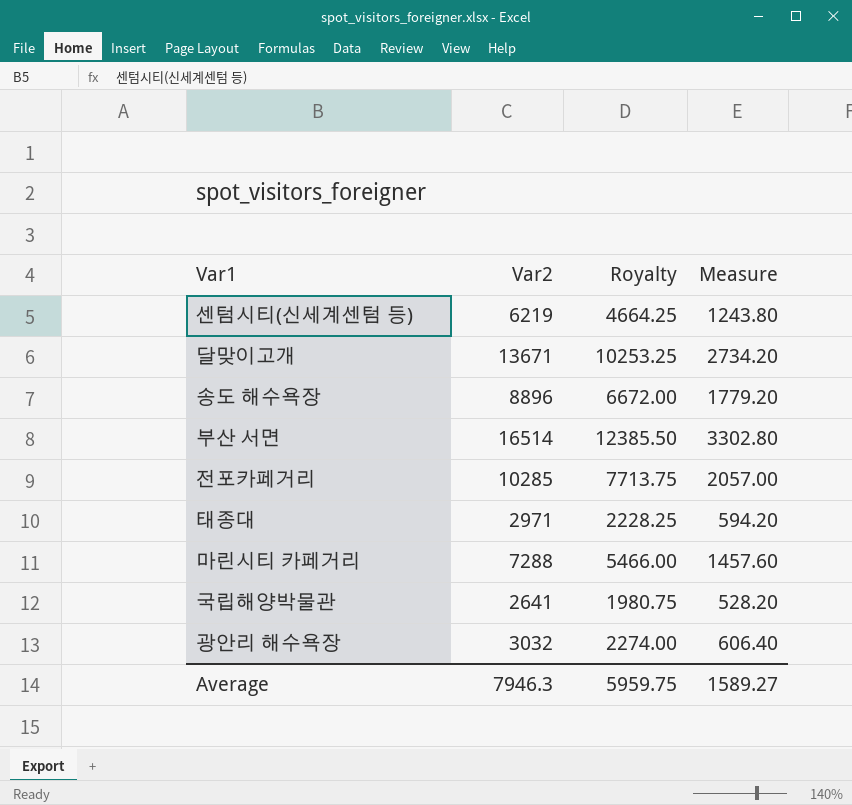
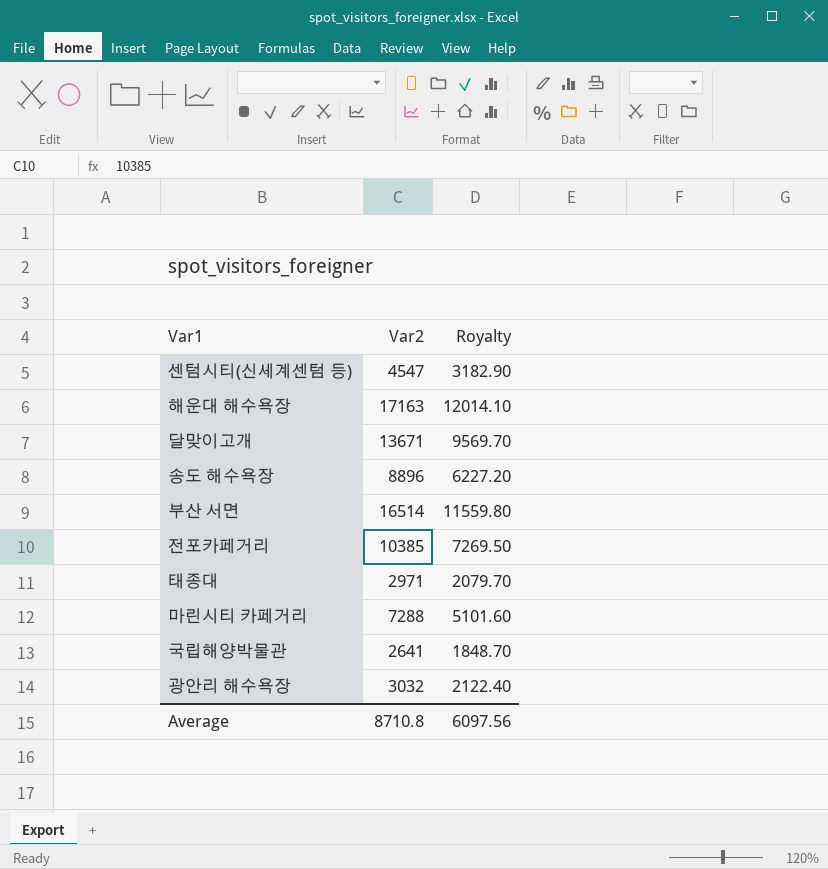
column Measure | formula: [Var2] * 0.2 -> none
column Royalty | formula: [Var2] * 0.75 -> [Var2] * 0.7
센텀시티(신세계센텀 등) | Var2: 6219 -> 4547
row 해운대 해수욕장: none -> 17163 | 12014.10
전포카페거리 | Var2: 10285 -> 10385
Average | Var2: 7946.3 -> 8710.8
Average | Royalty: 5959.75 -> 6097.56

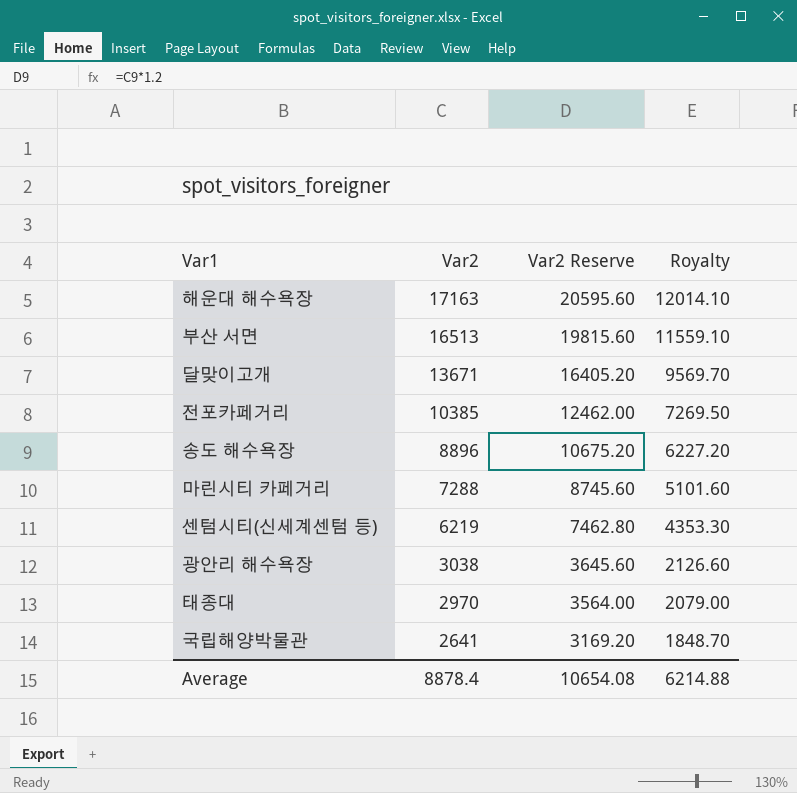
row order: none -> Var2 descending
column Var2 Reserve | formula: none -> [Var2] * 1.2
부산 서면 | Var2: 16514 -> 16513
부산 서면 | Royalty: 11559.80 -> 11559.10
센텀시티(신세계센텀 등) | Var2: 4547 -> 6219
센텀시티(신세계센텀 등) | Royalty: 3182.90 -> 4353.30
광안리 해수욕장 | Var2: 3032 -> 3038
광안리 해수욕장 | Royalty: 2122.40 -> 2126.60
태종대 | Var2: 2971 -> 2970
태종대 | Royalty: 2079.70 -> 2079.00
Average | Var2: 8710.8 -> 8878.4
Average | Royalty: 6097.56 -> 6214.88

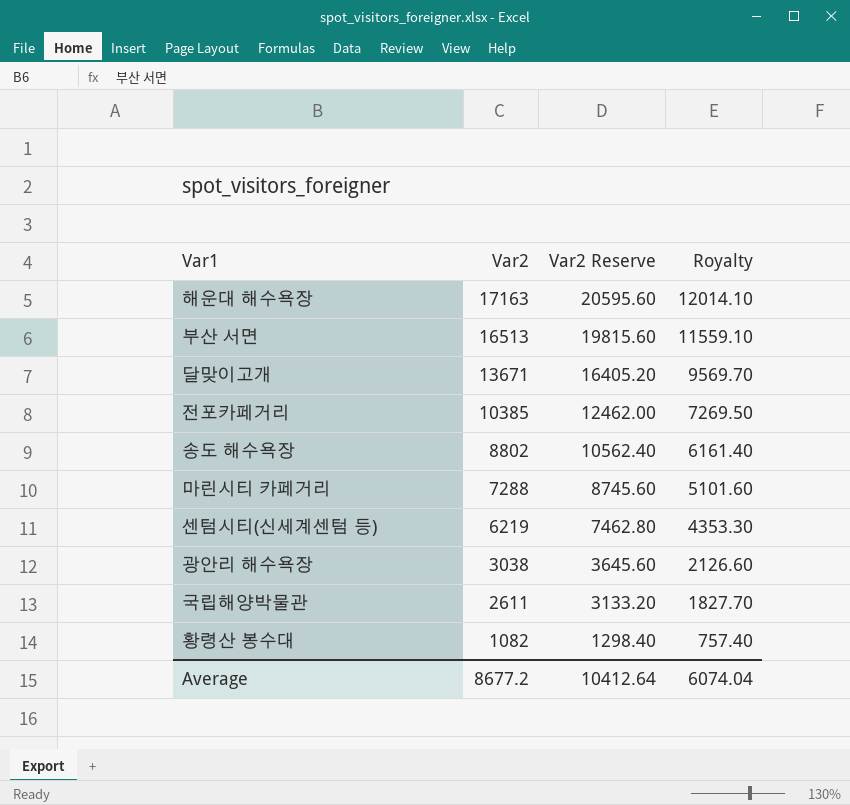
row 태종대: 2970 | 3564.00 | 2079.00 -> none
송도 해수욕장 | Var2: 8896 -> 8802
송도 해수욕장 | Var2 Reserve: 10675.20 -> 10562.40
송도 해수욕장 | Royalty: 6227.20 -> 6161.40
국립해양박물관 | Var2: 2641 -> 2611
국립해양박물관 | Var2 Reserve: 3169.20 -> 3133.20
국립해양박물관 | Royalty: 1848.70 -> 1827.70
row 황령산 봉수대: none -> 1082 | 1298.40 | 757.40
Average | Var2: 8878.4 -> 8677.2
Average | Var2 Reserve: 10654.08 -> 10412.64
Average | Royalty: 6214.88 -> 6074.04

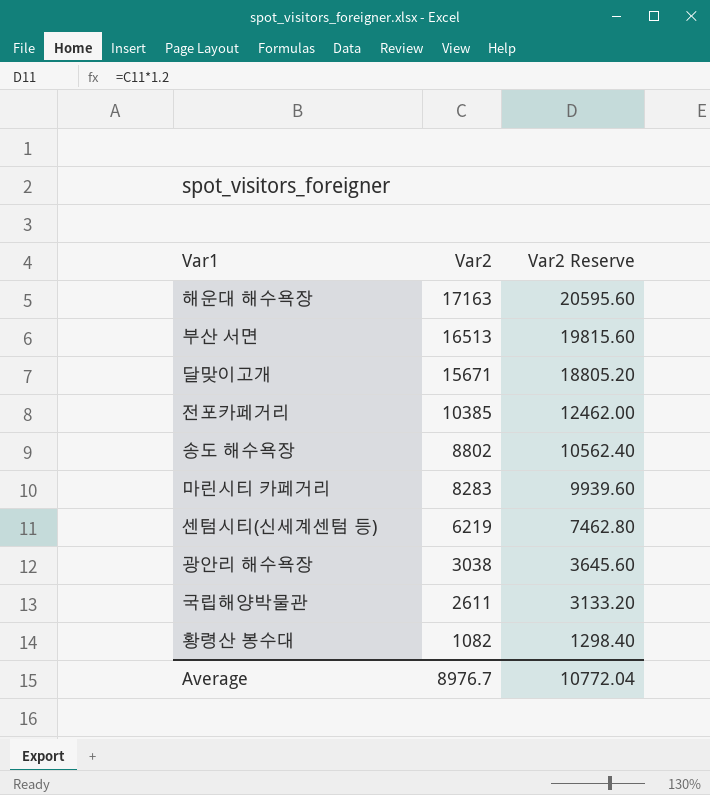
column Royalty | formula: [Var2] * 0.7 -> none
달맞이고개 | Var2: 13671 -> 15671
달맞이고개 | Var2 Reserve: 16405.20 -> 18805.20
마린시티 카페거리 | Var2: 7288 -> 8283
마린시티 카페거리 | Var2 Reserve: 8745.60 -> 9939.60
Average | Var2: 8677.2 -> 8976.7
Average | Var2 Reserve: 10412.64 -> 10772.04

